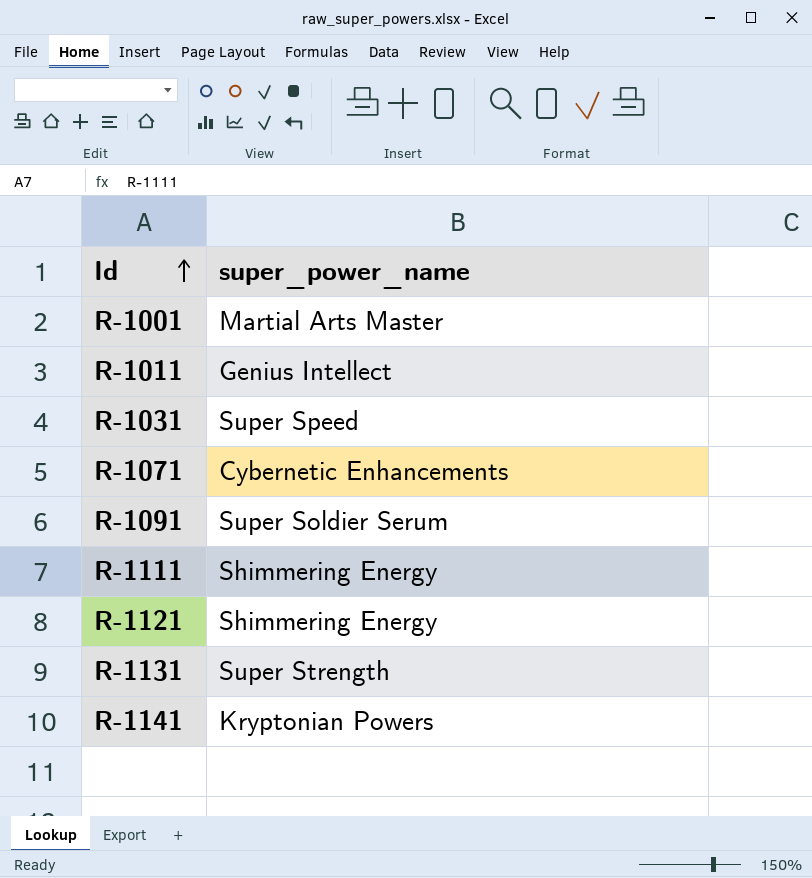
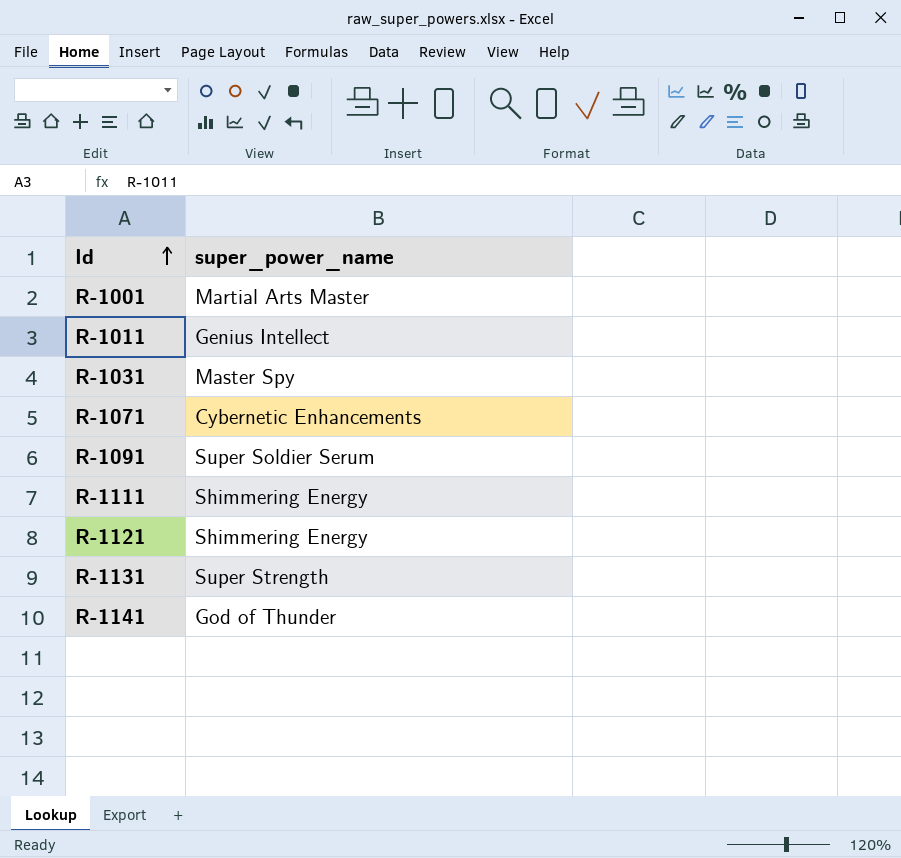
R-1031 | super_power_name: Super Speed -> Master Spy
R-1141 | super_power_name: Kryptonian Powers -> God of Thunder

